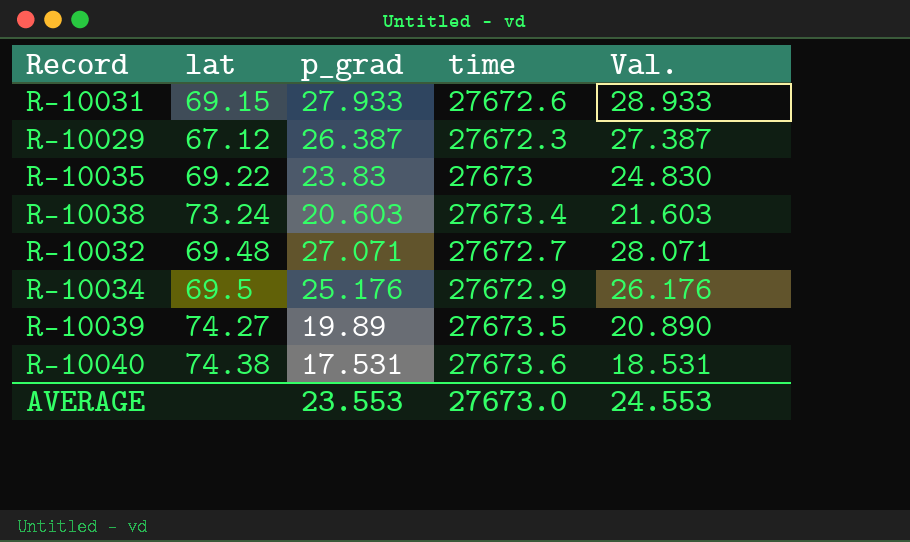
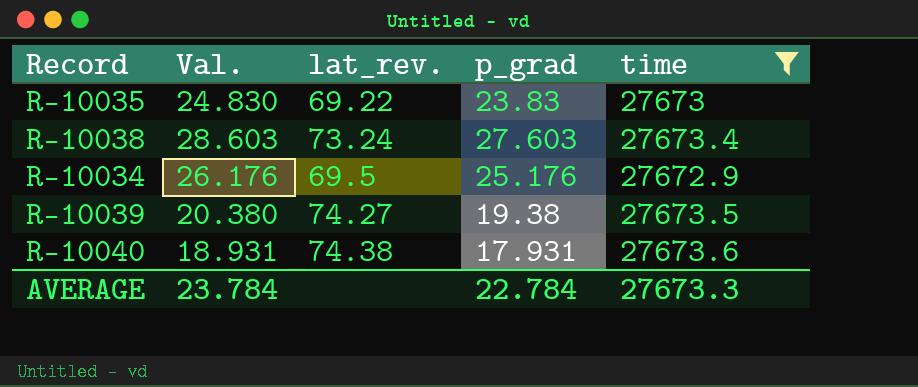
filter: none -> time >= 27672.9
column Val. | position: 5 -> 2
column name: lat -> lat_rev.
R-10038 | Val.: 21.603 -> 28.603
R-10038 | p_grad: 20.603 -> 27.603
R-10039 | Val.: 20.890 -> 20.380
R-10039 | p_grad: 19.89 -> 19.38
R-10040 | Val.: 18.531 -> 18.931
R-10040 | p_grad: 17.531 -> 17.931
AVERAGE | Val.: 24.553 -> 23.784
AVERAGE | p_grad: 23.553 -> 22.784
AVERAGE | time: 27673.0 -> 27673.3

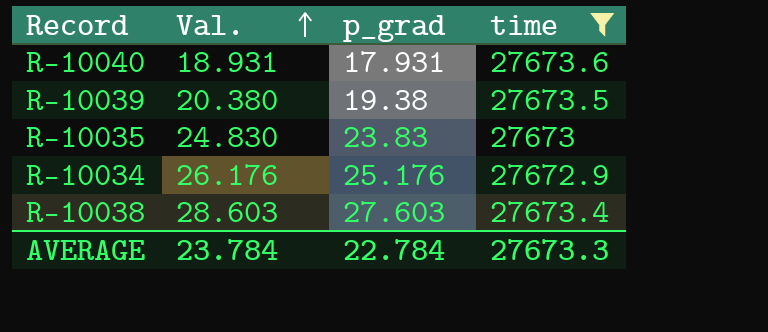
row order: none -> Val. ascending
column lat_rev. | position: 3 -> none

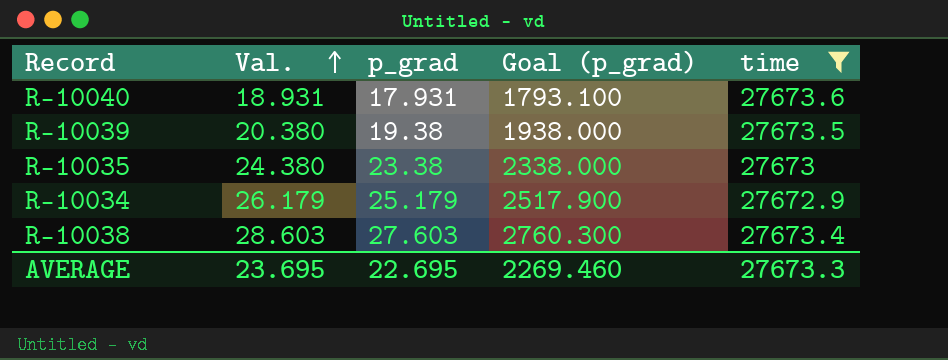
column Goal (p_grad) | formula: none -> [p_grad] * 100
R-10035 | Val.: 24.830 -> 24.380
R-10035 | p_grad: 23.83 -> 23.38
R-10034 | Val.: 26.176 -> 26.179
R-10034 | p_grad: 25.176 -> 25.179
AVERAGE | Val.: 23.784 -> 23.695
AVERAGE | p_grad: 22.784 -> 22.695

